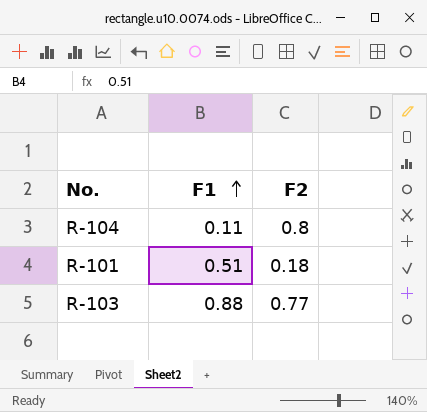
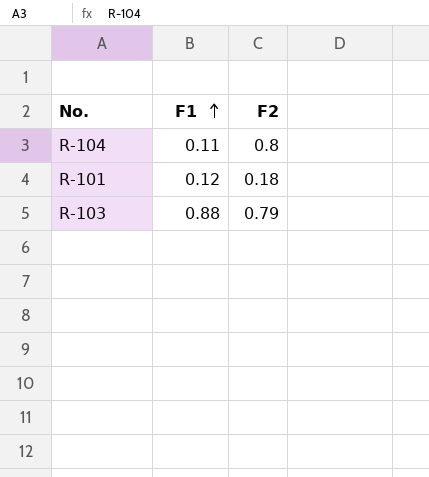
R-101 | F1: 0.51 -> 0.12
R-103 | F2: 0.77 -> 0.79

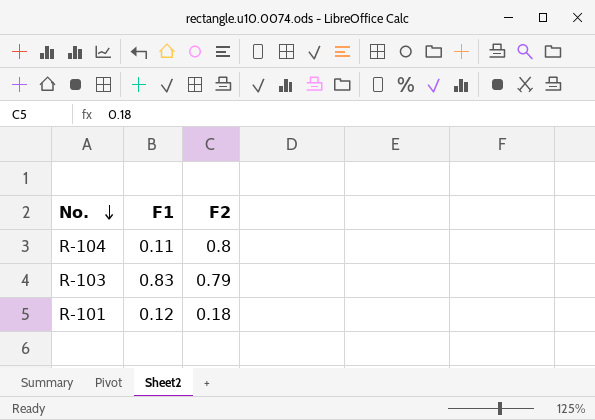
row order: F1 ascending -> No. descending
R-103 | F1: 0.88 -> 0.83

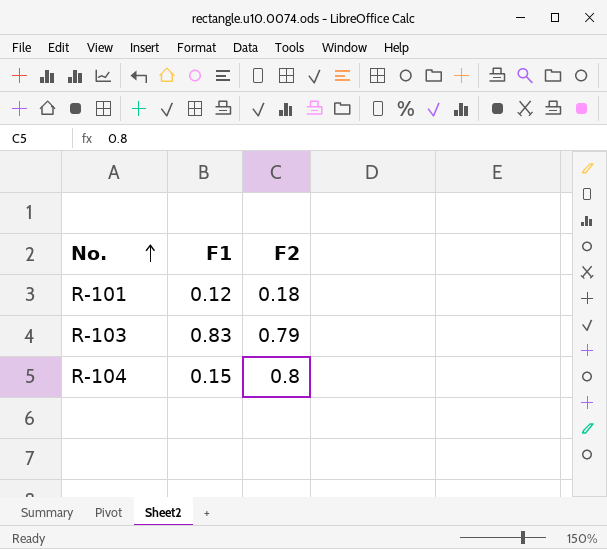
row order: No. descending -> No. ascending
R-104 | F1: 0.11 -> 0.15

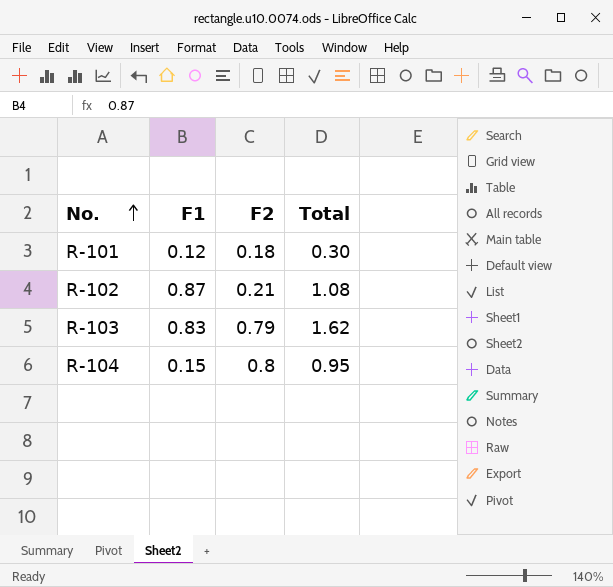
column Total | formula: none -> [F1] + [F2]
row R-102: none -> 0.87 | 0.21 | 1.08

